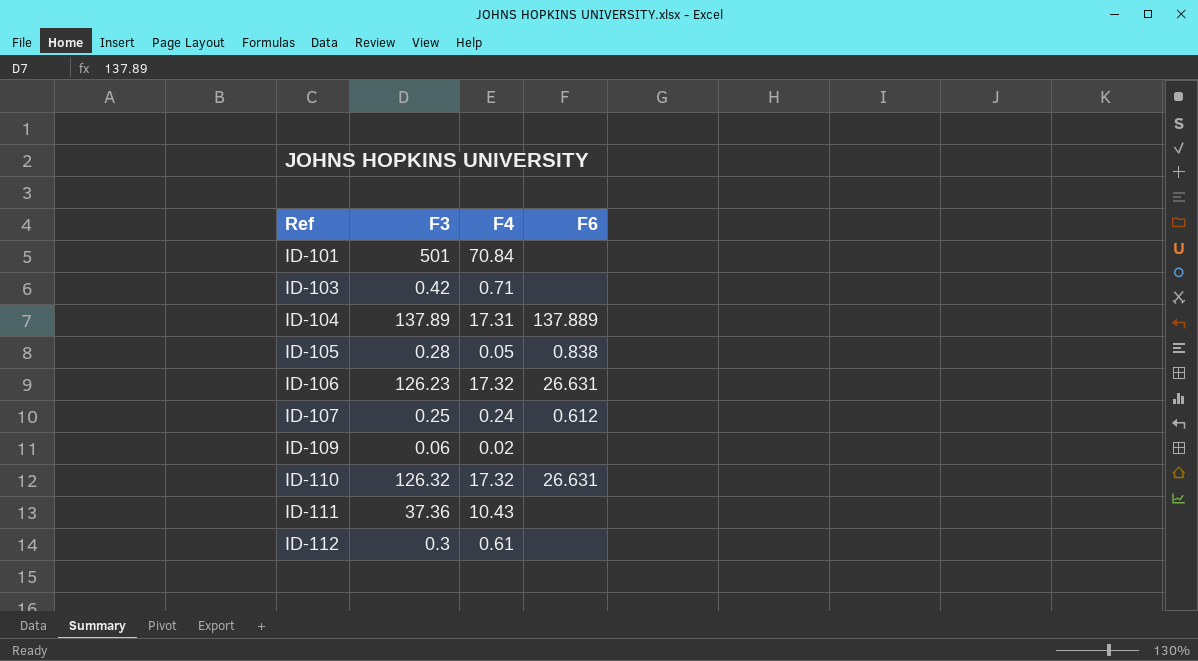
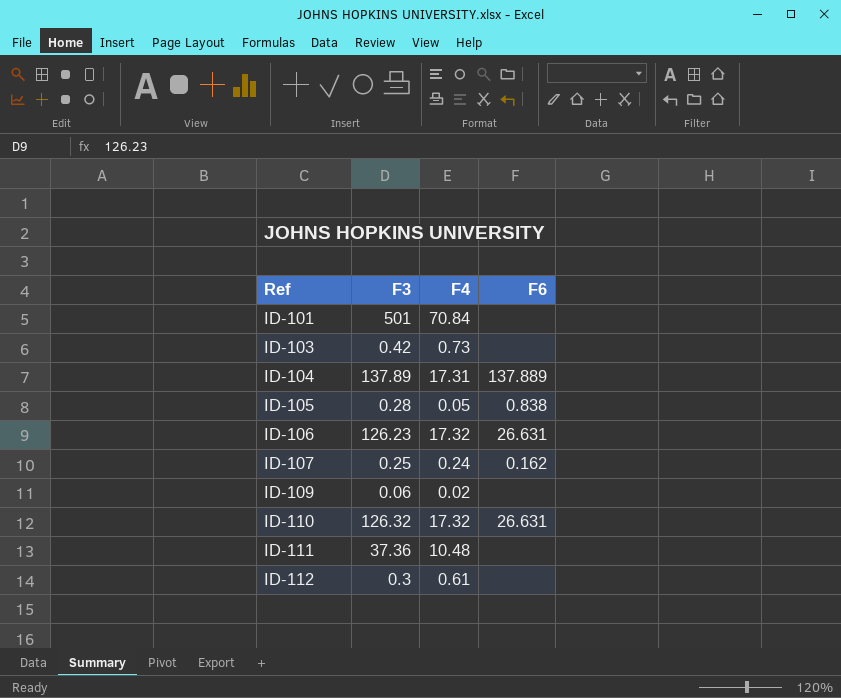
ID-103 | F4: 0.71 -> 0.73
ID-107 | F6: 0.612 -> 0.162
ID-111 | F4: 10.43 -> 10.48

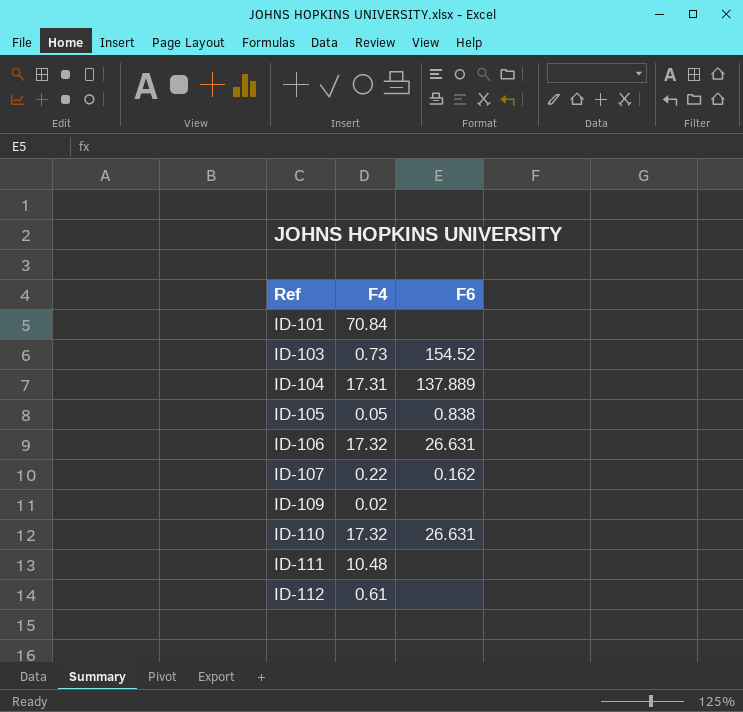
column F3 | position: 2 -> none
ID-103 | F6: none -> 154.52
ID-107 | F4: 0.24 -> 0.22

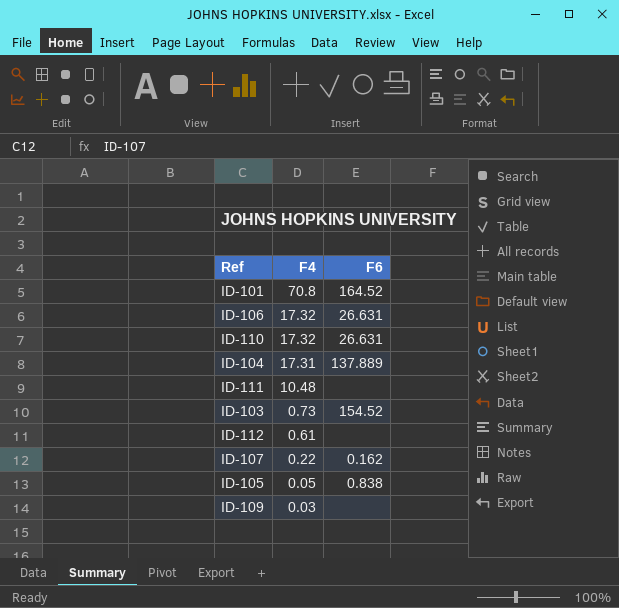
row order: Ref ascending -> F4 descending
ID-101 | F4: 70.84 -> 70.8
ID-101 | F6: none -> 164.52
ID-109 | F4: 0.02 -> 0.03

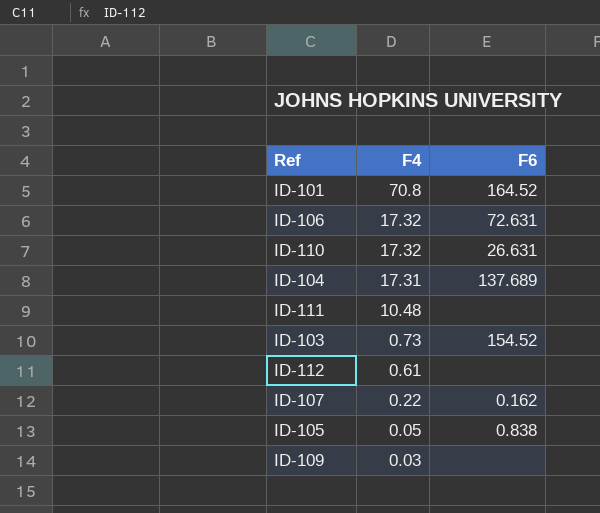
ID-106 | F6: 26.631 -> 72.631
ID-104 | F6: 137.889 -> 137.689

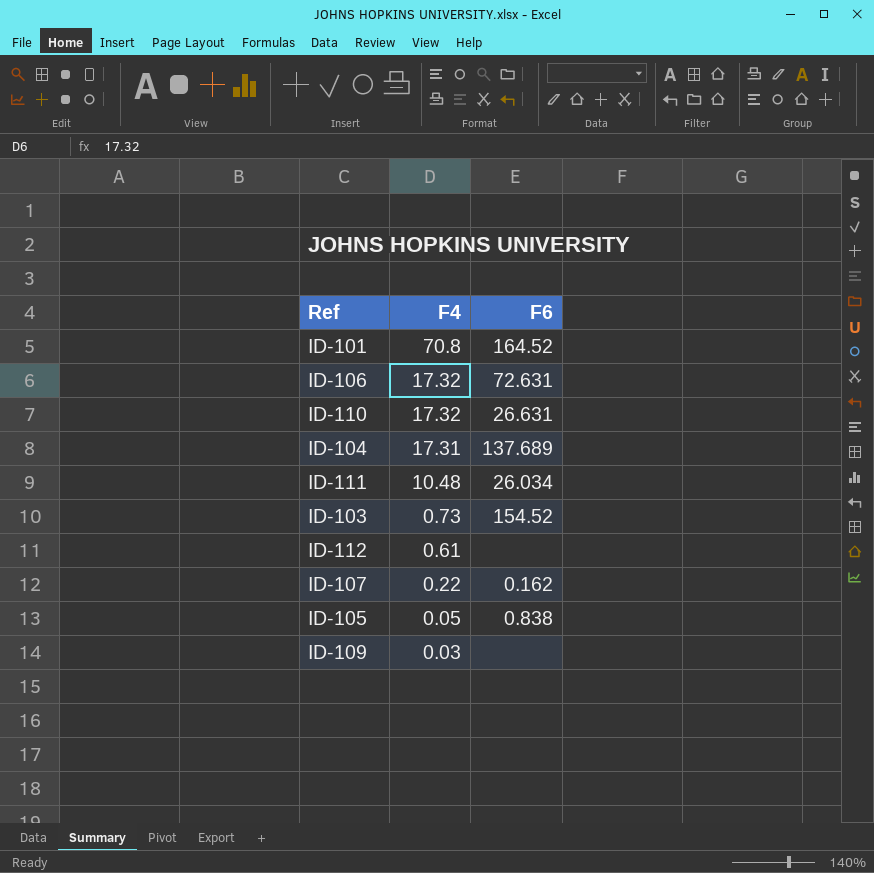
ID-111 | F6: none -> 26.034

